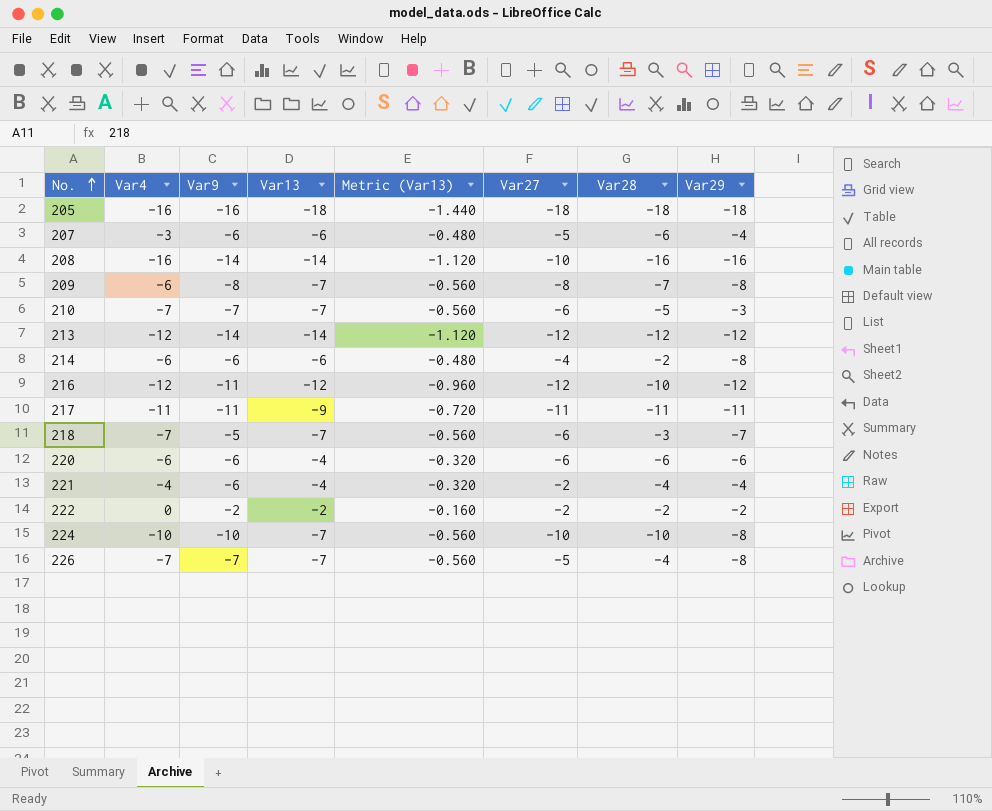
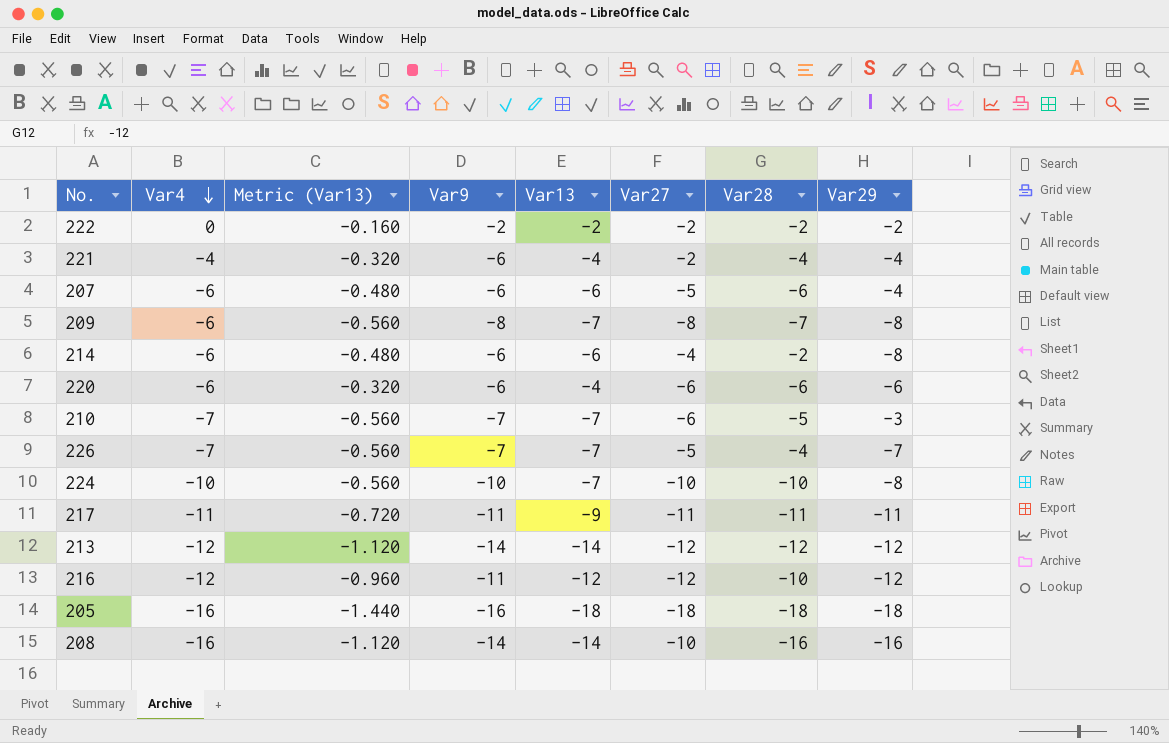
row order: No. ascending -> Var4 descending
column Metric (Var13) | position: 5 -> 3
row 218: -7 | -5 | -7 | -0.560 | -6 | -3 | -7 -> none
207 | Var4: -3 -> -6
226 | Var29: -8 -> -7

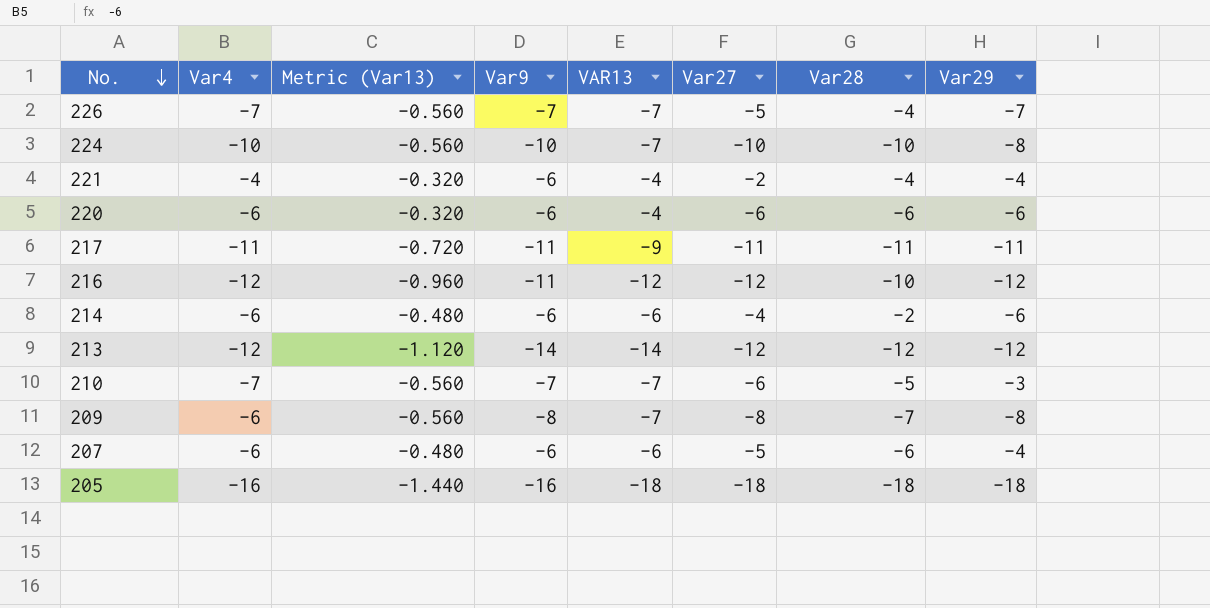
row order: Var4 descending -> No. descending
column name: Var13 -> VAR13
row 222: 0 | -0.160 | -2 | -2 | -2 | -2 | -2 -> none
row 208: -16 | -1.120 | -14 | -14 | -10 | -16 | -16 -> none
214 | Var29: -8 -> -6

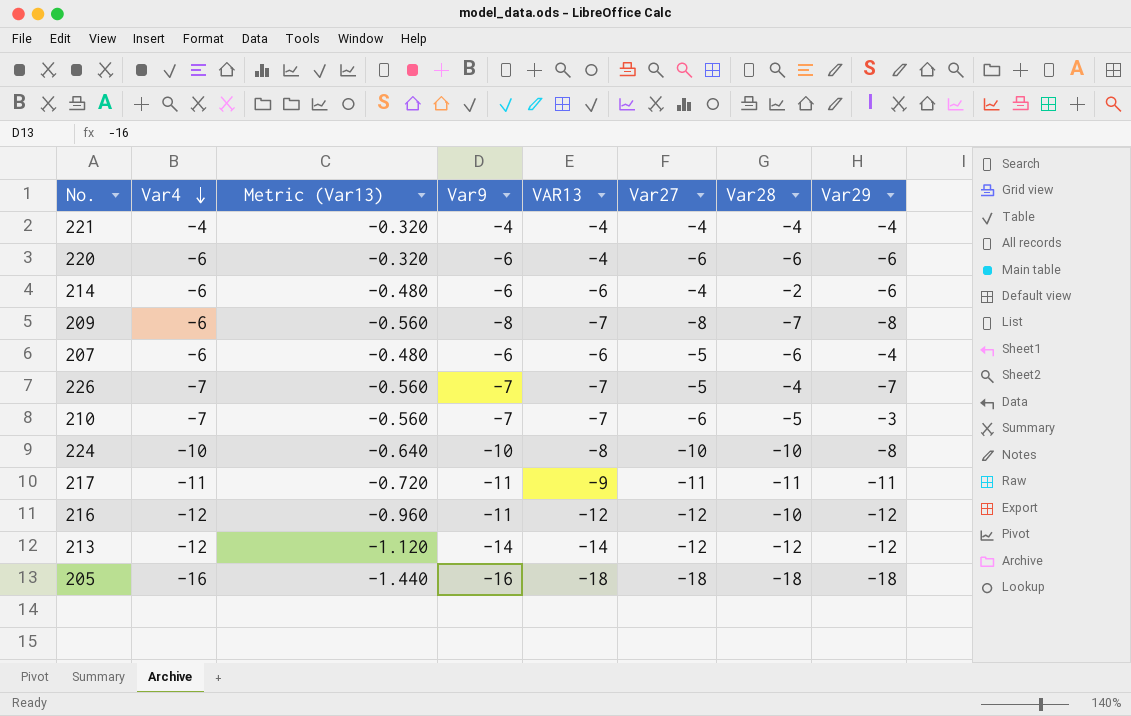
row order: No. descending -> Var4 descending
221 | Var9: -6 -> -4
221 | Var27: -2 -> -4
224 | Metric (Var13): -0.560 -> -0.640
224 | VAR13: -7 -> -8

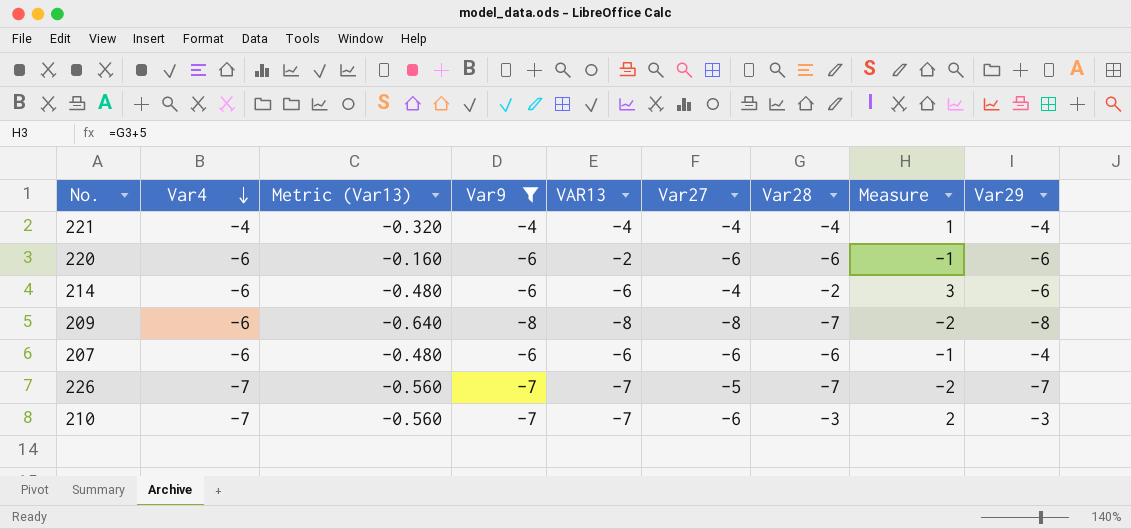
filter: none -> Var9 >= -8
column Measure | formula: none -> [Var28] + 5
220 | Metric (Var13): -0.320 -> -0.160
220 | VAR13: -4 -> -2
209 | Metric (Var13): -0.560 -> -0.640
209 | VAR13: -7 -> -8
207 | Var27: -5 -> -6
226 | Var28: -4 -> -7
210 | Var28: -5 -> -3

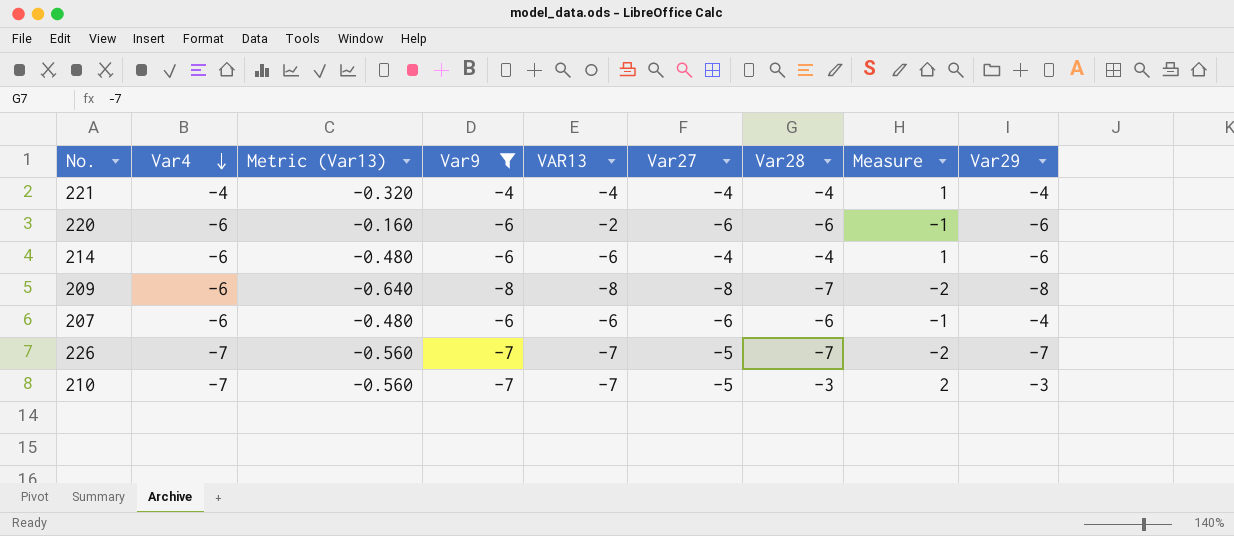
214 | Var28: -2 -> -4
214 | Measure: 3 -> 1
210 | Var27: -6 -> -5

